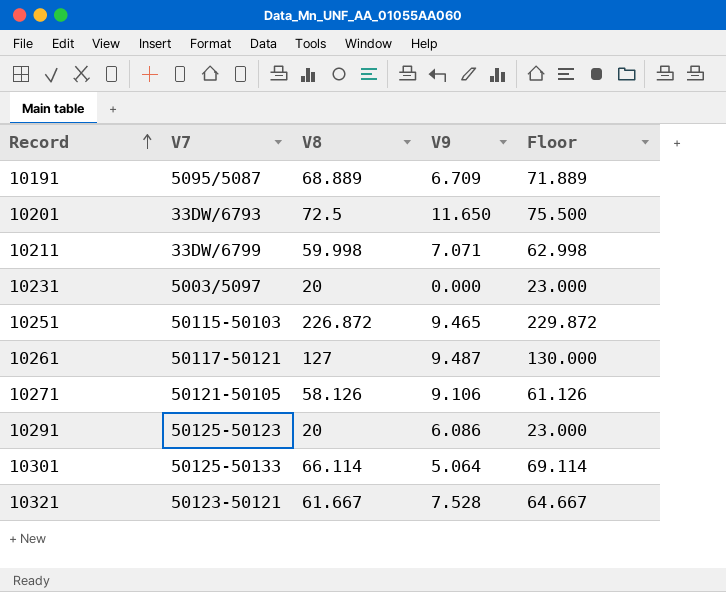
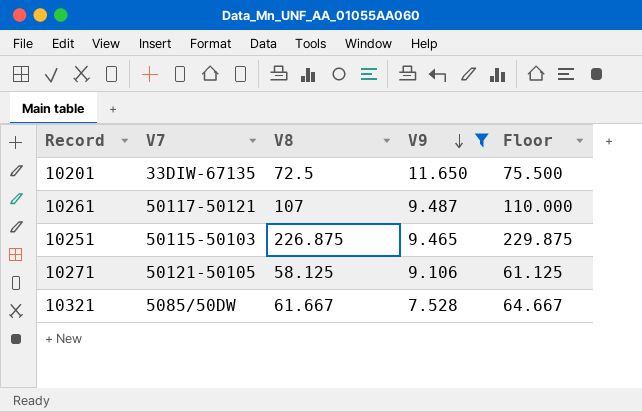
filter: none -> V9 >= 7.528
row order: Record ascending -> V9 descending
10201 | V7: 33DW/6793 -> 33DIW-67135
10261 | V8: 127 -> 107
10261 | Floor: 130.000 -> 110.000
10251 | V8: 226.872 -> 226.875
10251 | Floor: 229.872 -> 229.875
10271 | V8: 58.126 -> 58.125
10271 | Floor: 61.126 -> 61.125
10321 | V7: 50123-50121 -> 5085/50DW

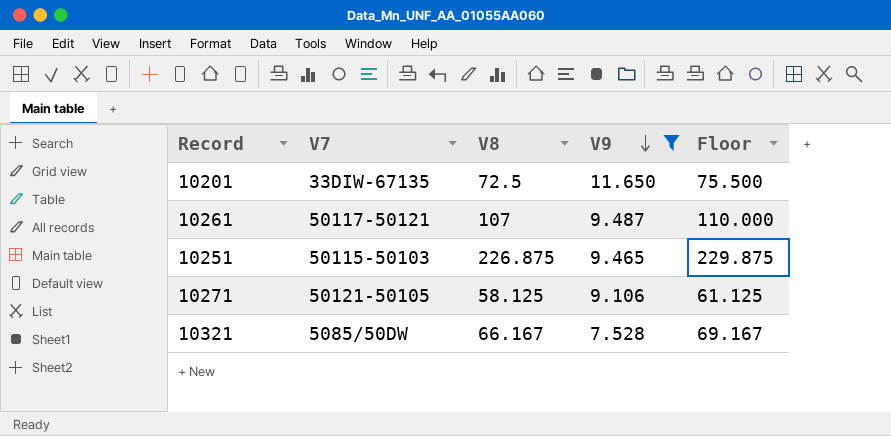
10321 | V8: 61.667 -> 66.167
10321 | Floor: 64.667 -> 69.167

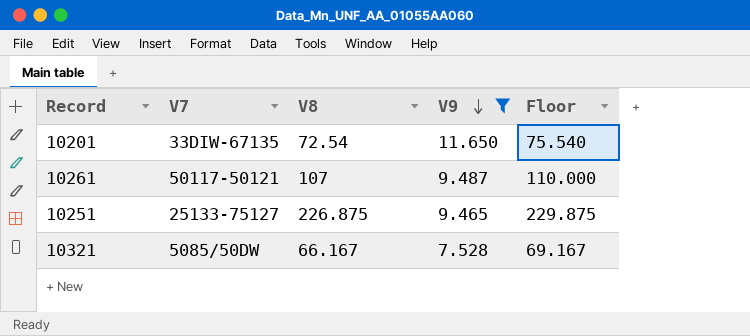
row 10271: 50121-50105 | 58.125 | 9.106 | 61.125 -> none
10201 | V8: 72.5 -> 72.54
10201 | Floor: 75.500 -> 75.540
10251 | V7: 50115-50103 -> 25133-75127

